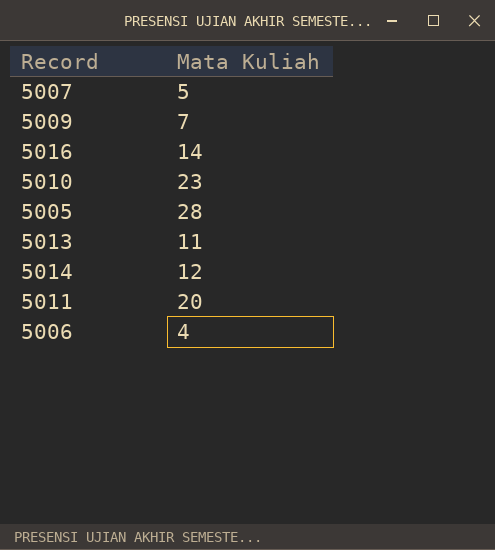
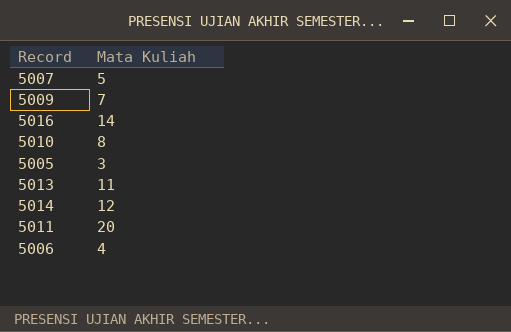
5010 | Mata Kuliah: 23 -> 8
5005 | Mata Kuliah: 28 -> 3

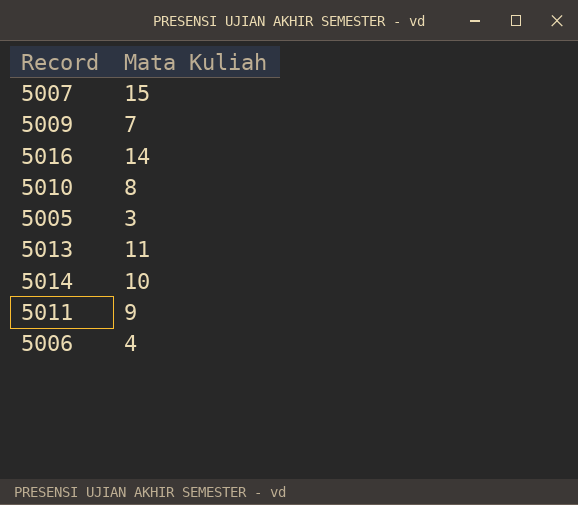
5007 | Mata Kuliah: 5 -> 15
5014 | Mata Kuliah: 12 -> 10
5011 | Mata Kuliah: 20 -> 9

